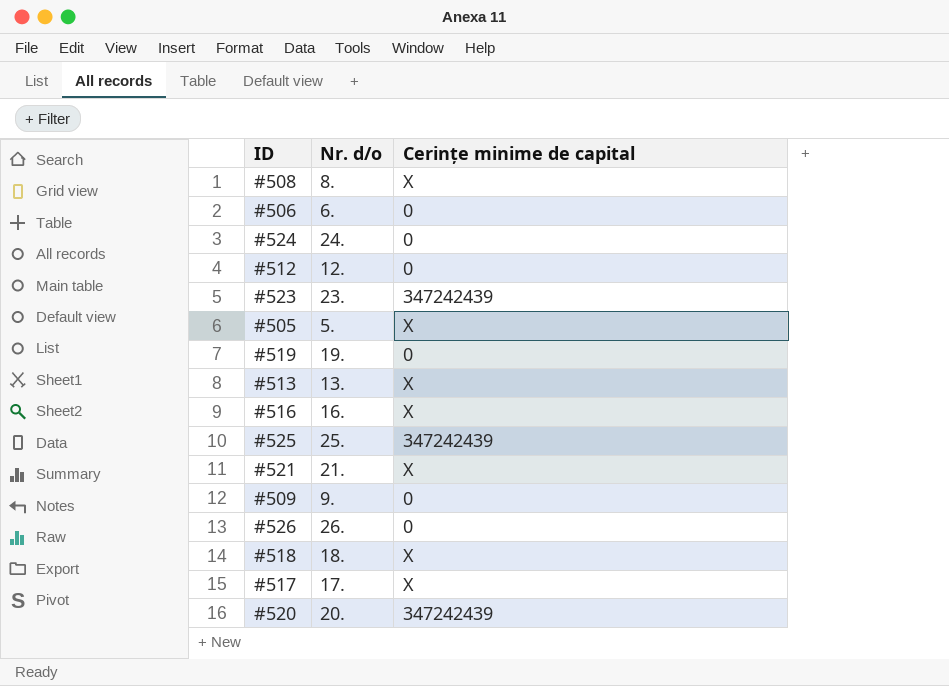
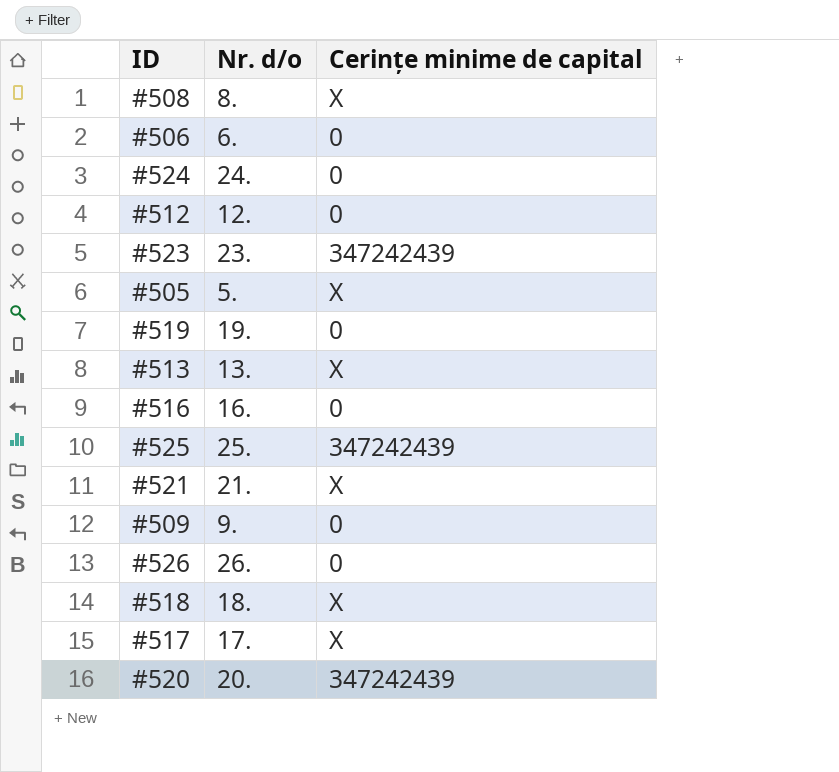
#516 | Cerințe minime de capital: X -> 0

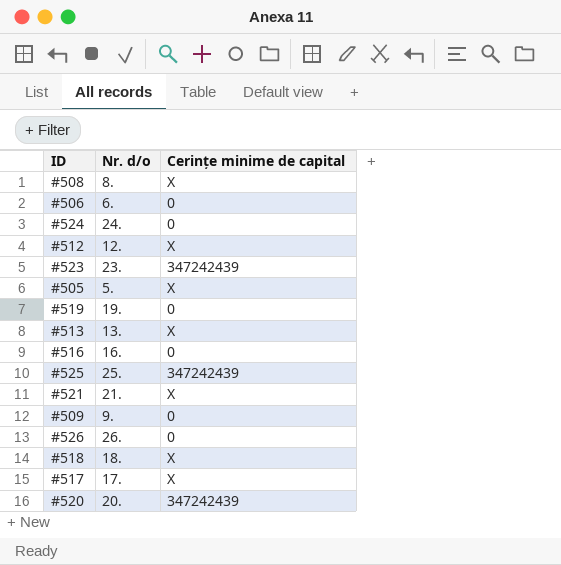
#512 | Cerințe minime de capital: 0 -> X

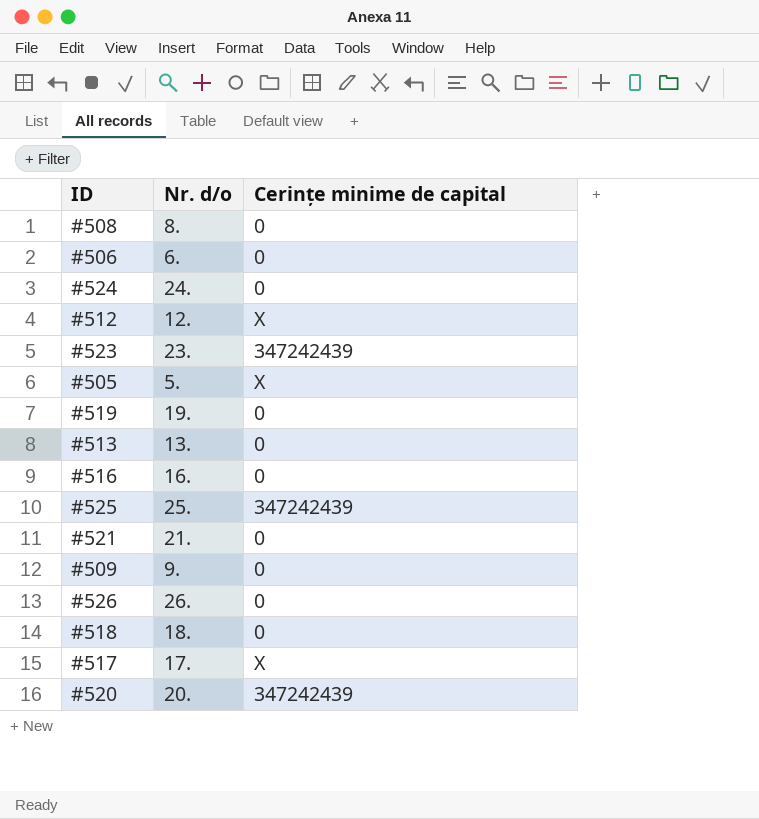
#508 | Cerințe minime de capital: X -> 0
#513 | Cerințe minime de capital: X -> 0
#521 | Cerințe minime de capital: X -> 0
#518 | Cerințe minime de capital: X -> 0

